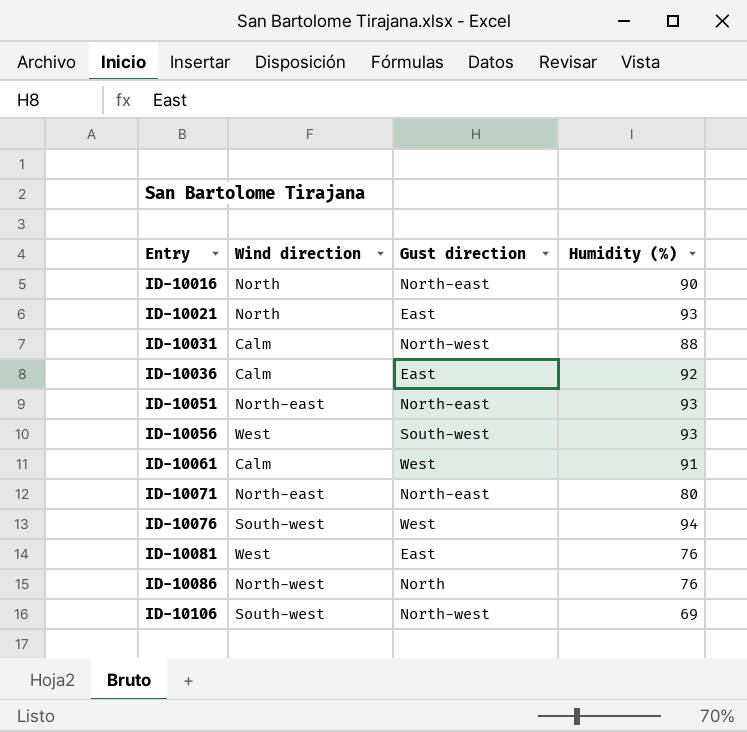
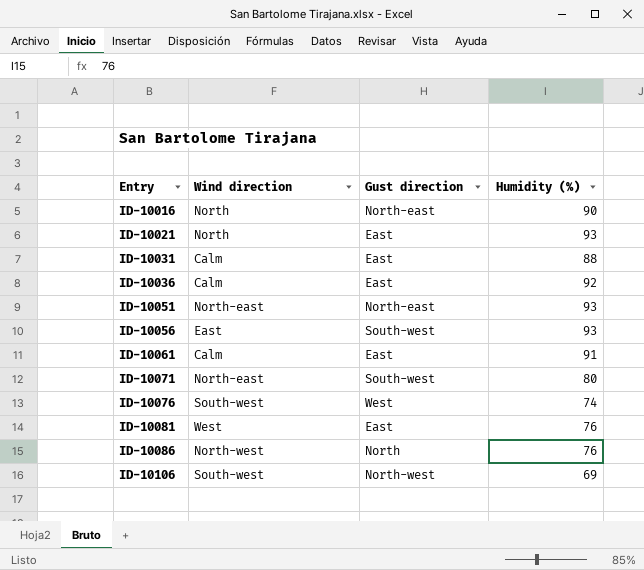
ID-10031 | Gust direction: North-west -> East
ID-10056 | Wind direction: West -> East
ID-10061 | Gust direction: West -> East
ID-10071 | Gust direction: North-east -> South-west
ID-10076 | Humidity (%): 94 -> 74

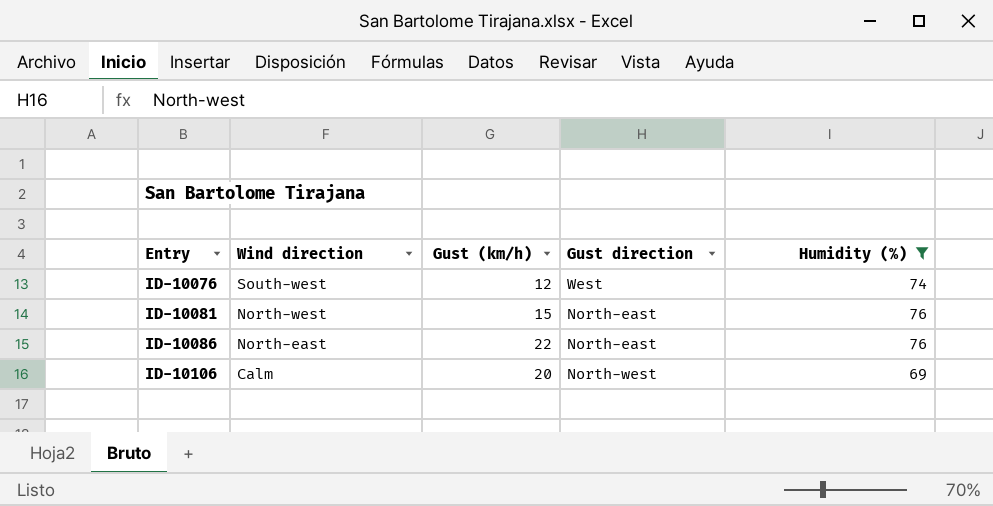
filter: none -> Humidity (%) <= 76
column Gust (km/h) | position: none -> 3
ID-10081 | Wind direction: West -> North-west
ID-10081 | Gust direction: East -> North-east
ID-10086 | Wind direction: North-west -> North-east
ID-10086 | Gust direction: North -> North-east
ID-10106 | Wind direction: South-west -> Calm

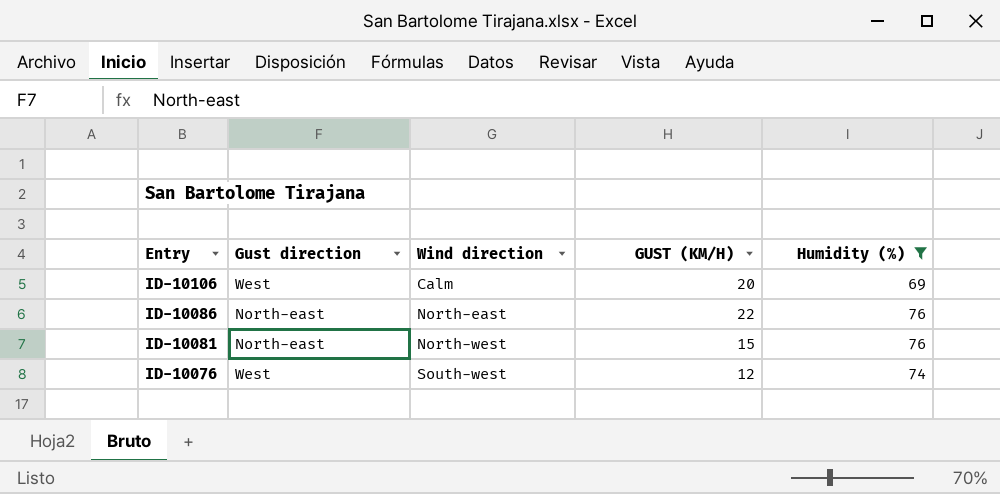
row order: Entry ascending -> Entry descending
column Gust direction | position: 4 -> 2
column name: Gust (km/h) -> GUST (KM/H)
ID-10106 | Gust direction: North-west -> West

